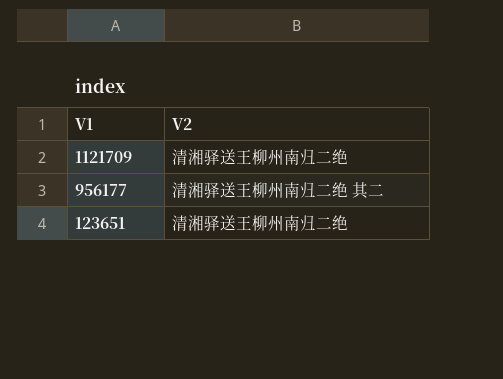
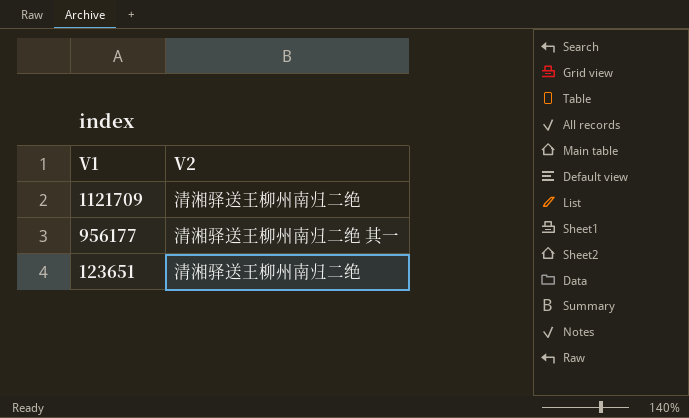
956177 | V2: 清湘驿送王柳州南归二绝 其二 -> 清湘驿送王柳州南归二绝 其一

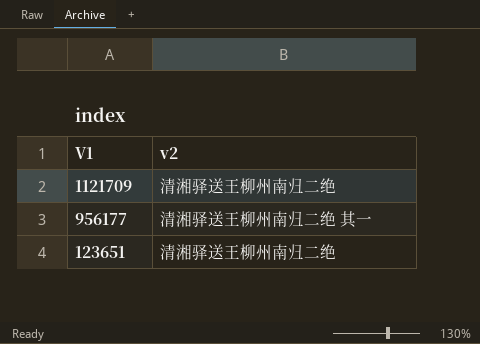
column name: V2 -> v2

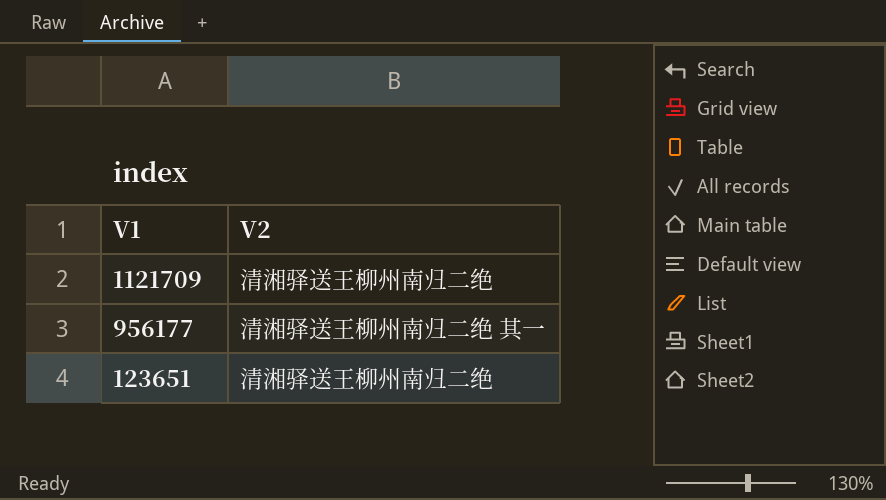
column name: v2 -> V2

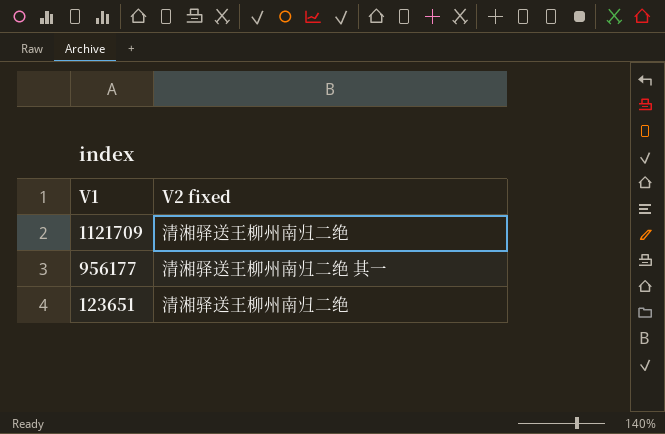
column name: V2 -> V2 fixed

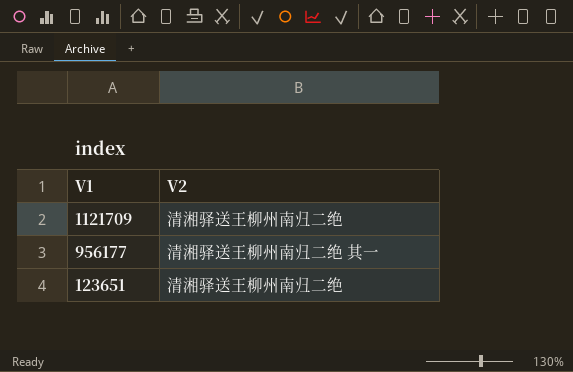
column name: V2 fixed -> V2

